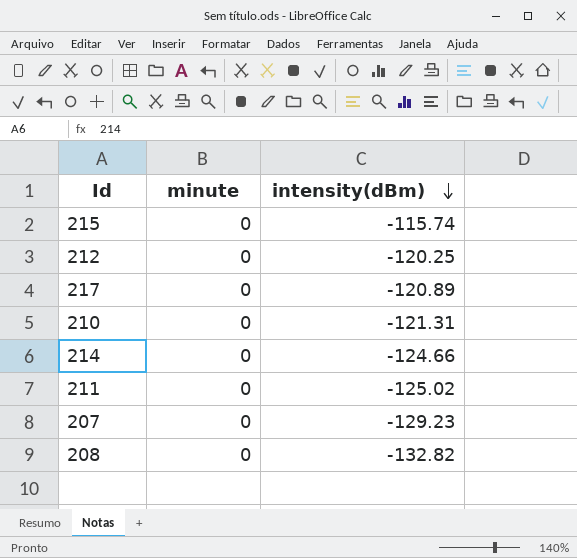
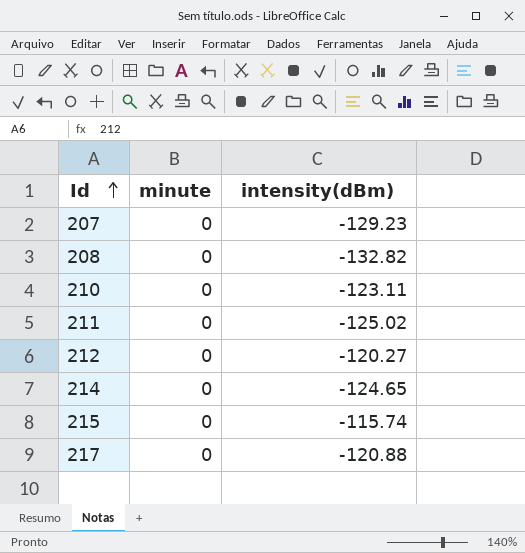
row order: intensity(dBm) descending -> Id ascending
210 | intensity(dBm): -121.31 -> -123.11
212 | intensity(dBm): -120.25 -> -120.27
214 | intensity(dBm): -124.66 -> -124.65
217 | intensity(dBm): -120.89 -> -120.88

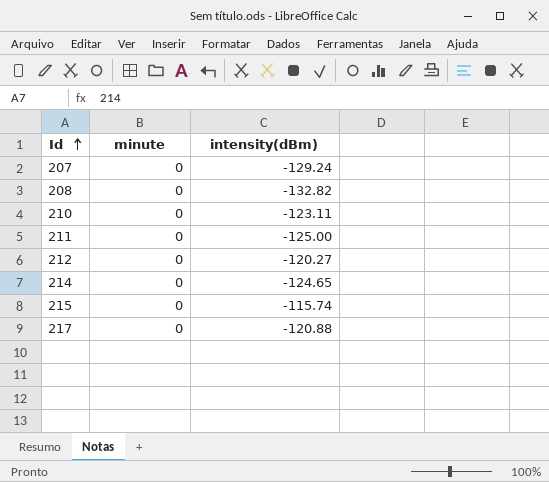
207 | intensity(dBm): -129.23 -> -129.24
211 | intensity(dBm): -125.02 -> -125.00

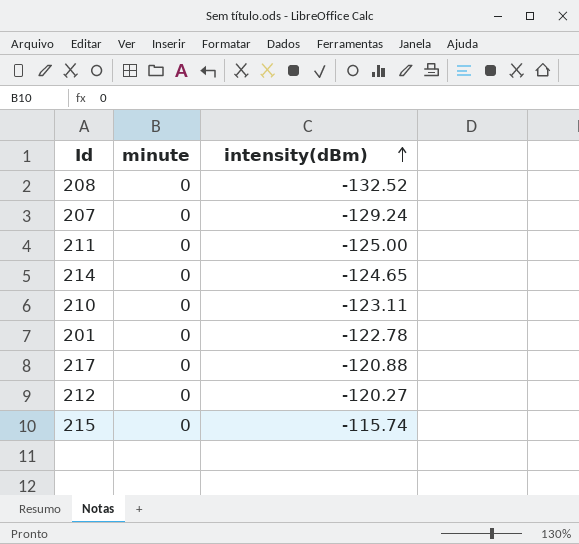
row order: Id ascending -> intensity(dBm) ascending
208 | intensity(dBm): -132.82 -> -132.52
row 201: none -> 0 | -122.78

